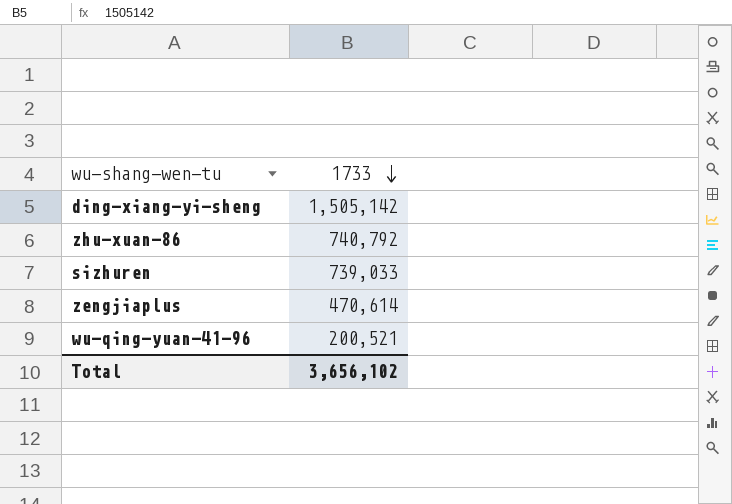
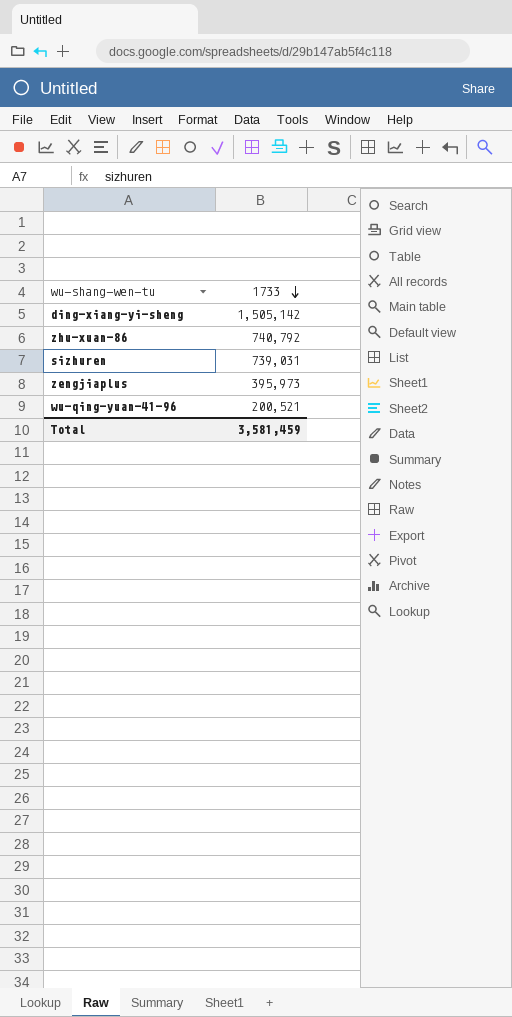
sizhuren | 1733: 739,033 -> 739,031
zengjiaplus | 1733: 470,614 -> 395,973
Total | 1733: 3,656,102 -> 3,581,459

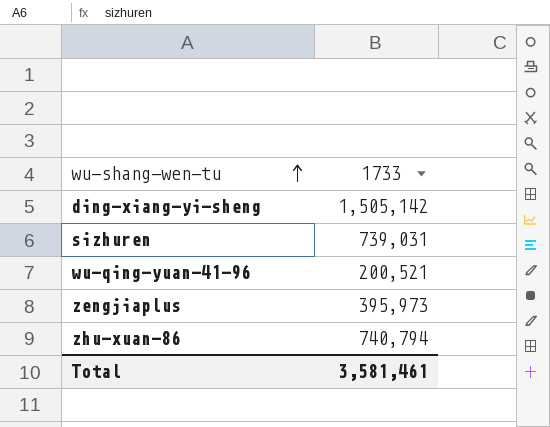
row order: 1733 descending -> wu-shang-wen-tu ascending
zhu-xuan-86 | 1733: 740,792 -> 740,794
Total | 1733: 3,581,459 -> 3,581,461

